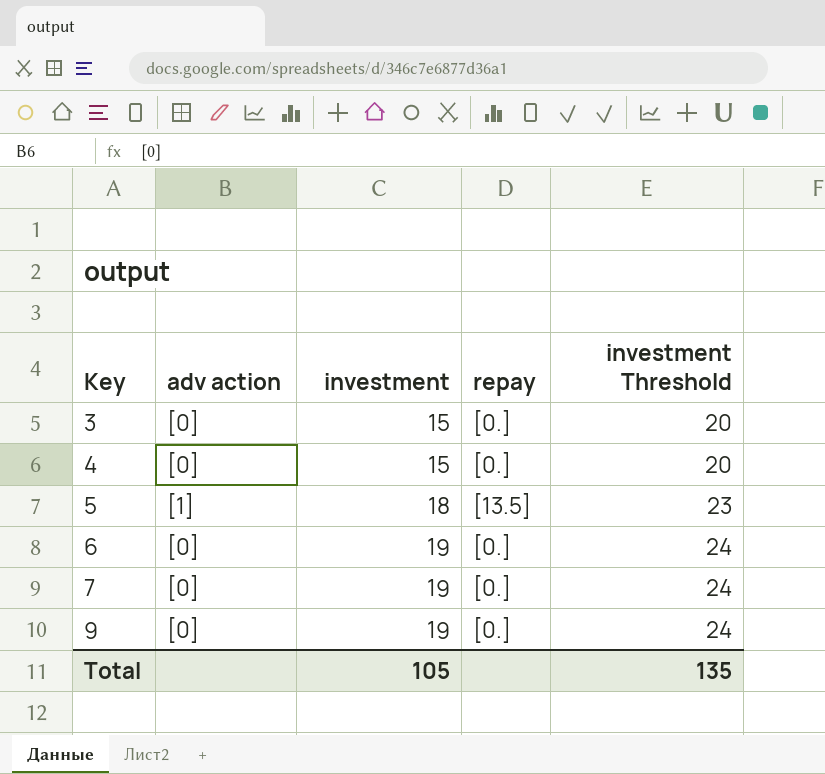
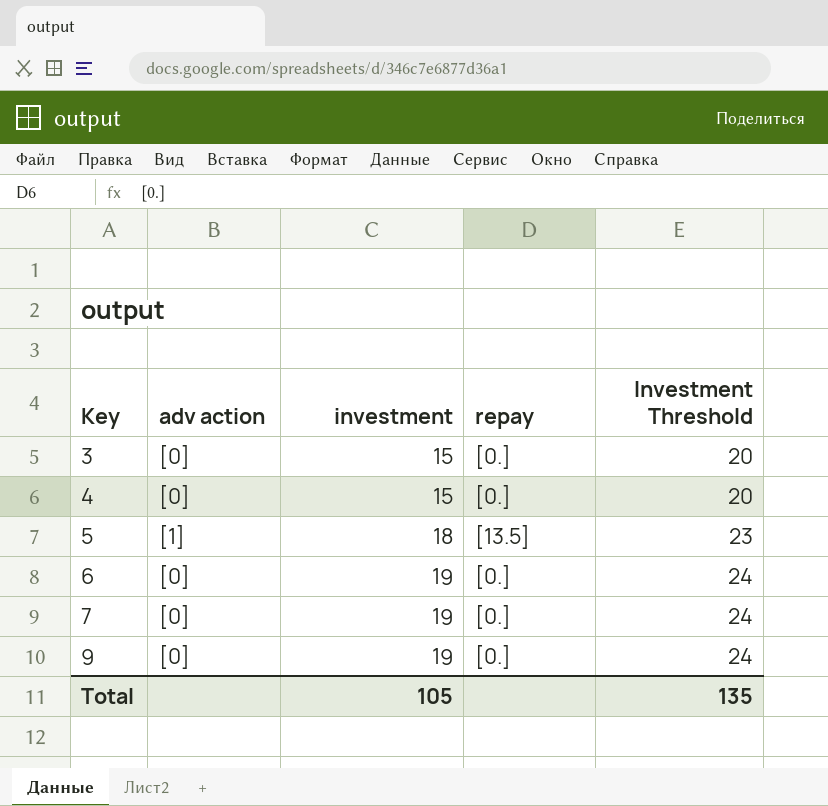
column name: investment Threshold -> Investment Threshold

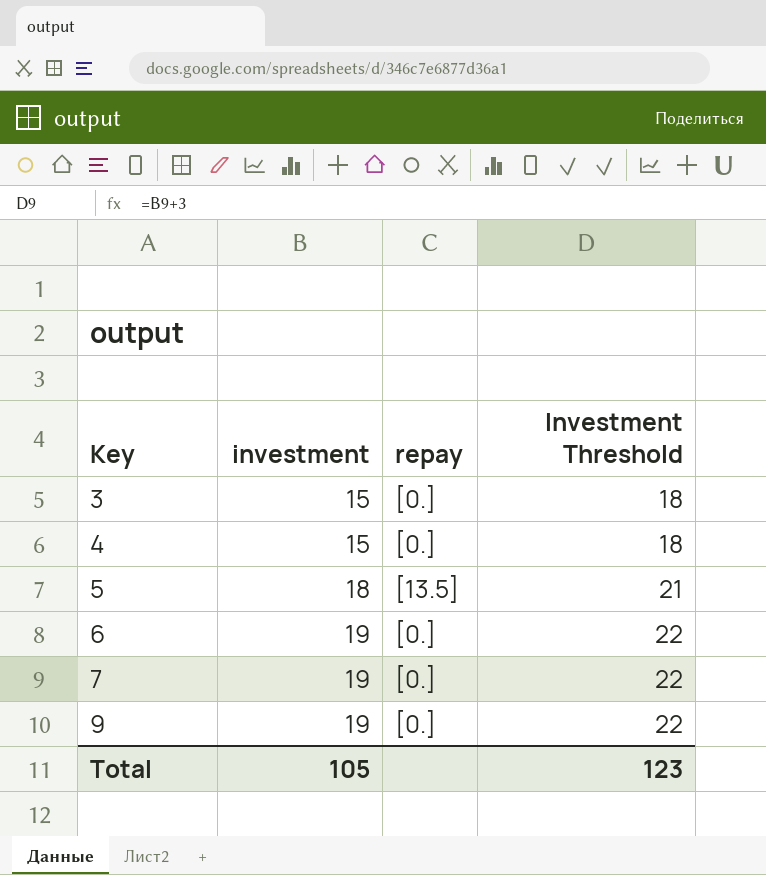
column adv action | position: 2 -> none
column Investment Threshold | formula: [investment] + 5 -> [investment] + 3
Total | Investment Threshold: 135 -> 123

